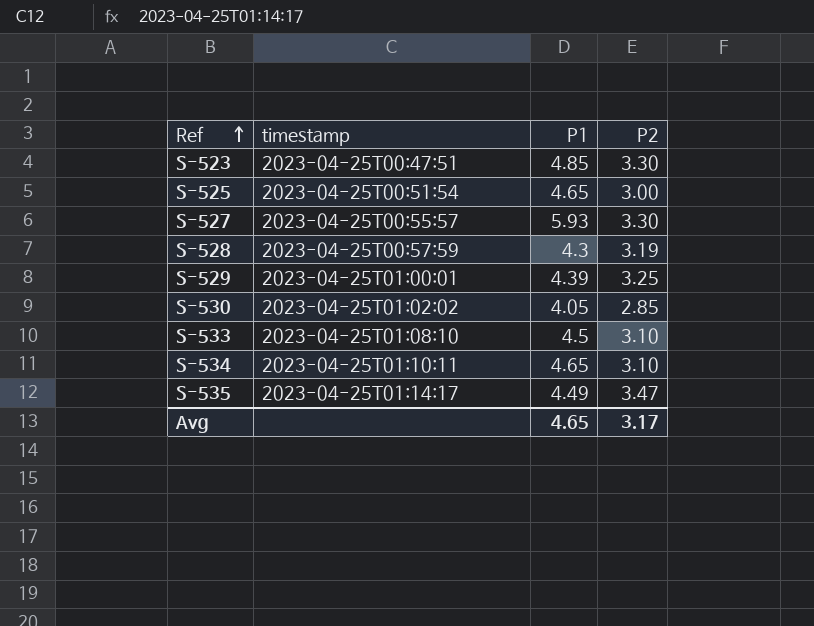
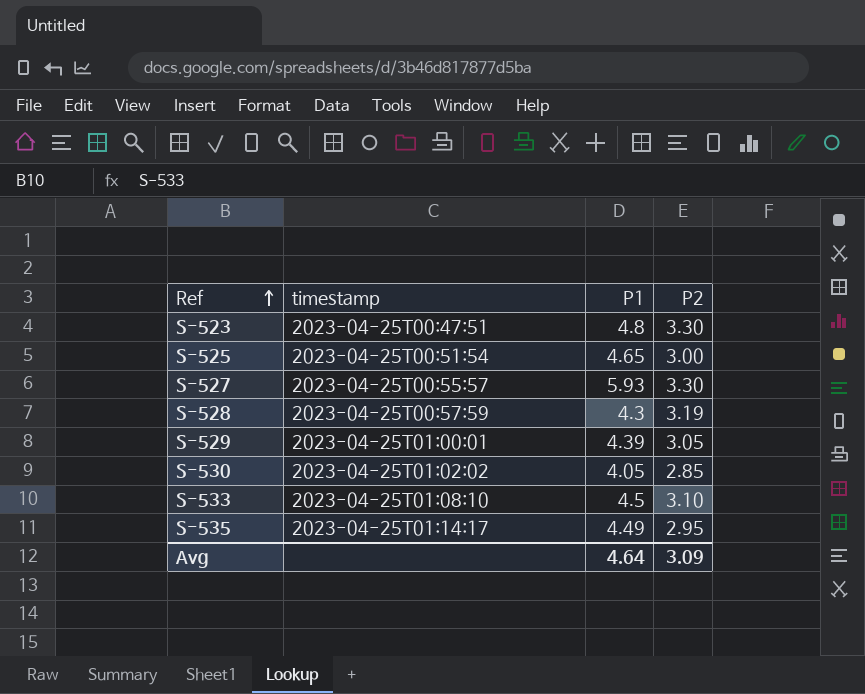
row S-534: 2023-04-25T01:10:11 | 4.65 | 3.10 -> none
S-523 | P1: 4.85 -> 4.8
S-529 | P2: 3.25 -> 3.05
S-535 | P2: 3.47 -> 2.95
Avg | P1: 4.65 -> 4.64
Avg | P2: 3.17 -> 3.09

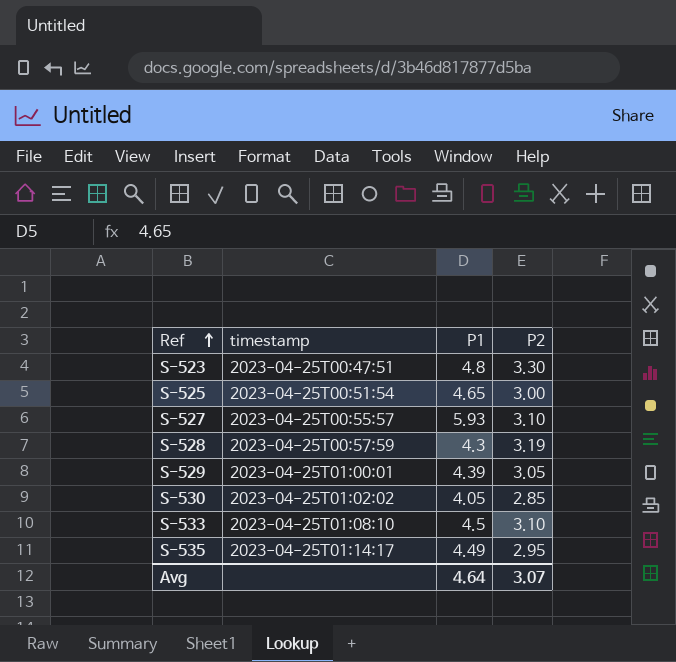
S-527 | P2: 3.30 -> 3.10
Avg | P2: 3.09 -> 3.07

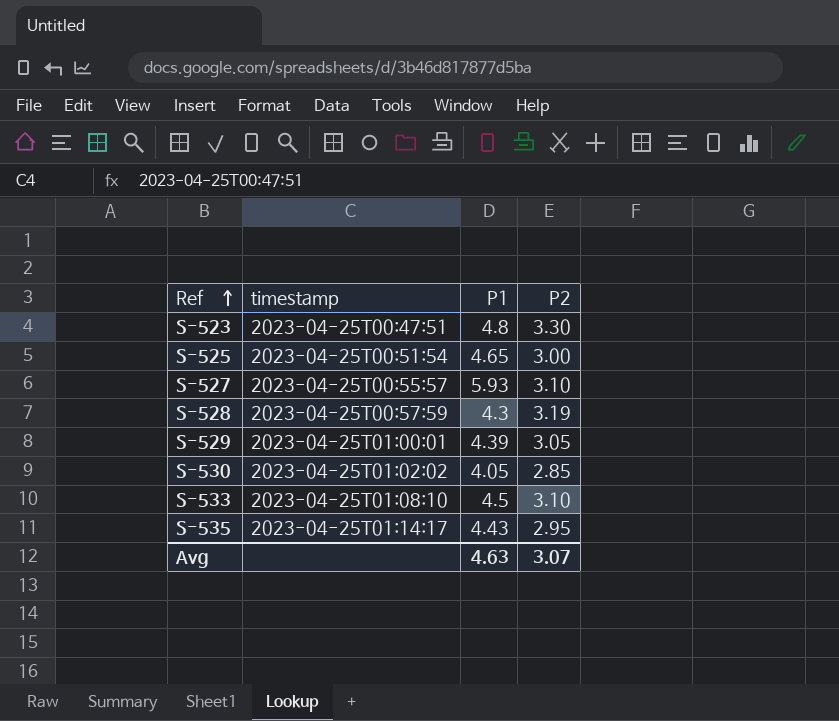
S-535 | P1: 4.49 -> 4.43
Avg | P1: 4.64 -> 4.63

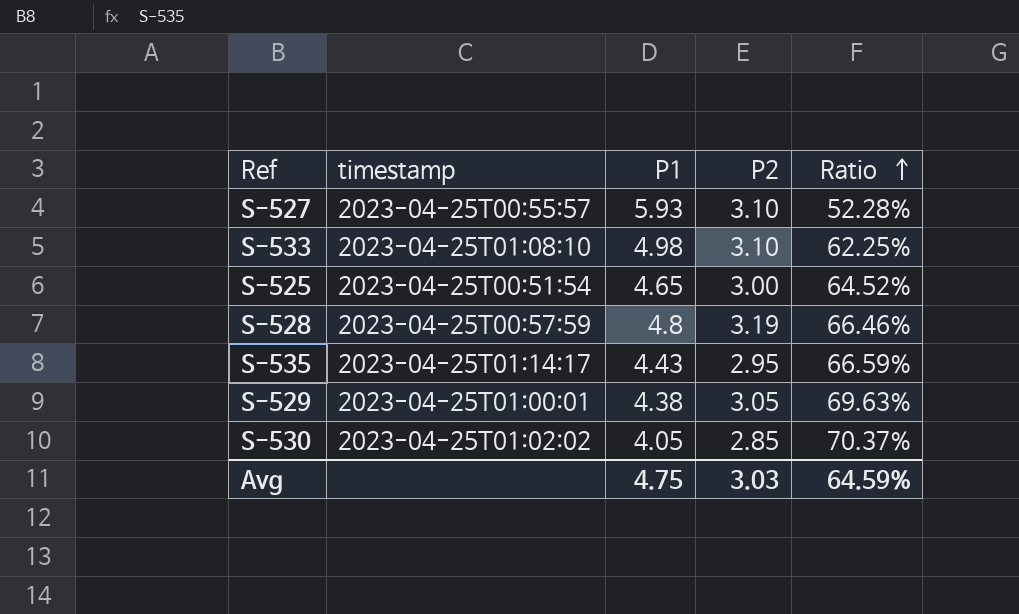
row order: Ref ascending -> Ratio ascending
column Ratio | formula: none -> [P2] / [P1]
row S-523: 2023-04-25T00:47:51 | 4.8 | 3.30 -> none
S-533 | P1: 4.5 -> 4.98
S-528 | P1: 4.3 -> 4.8
S-529 | P1: 4.39 -> 4.38
Avg | P1: 4.63 -> 4.75
Avg | P2: 3.07 -> 3.03

